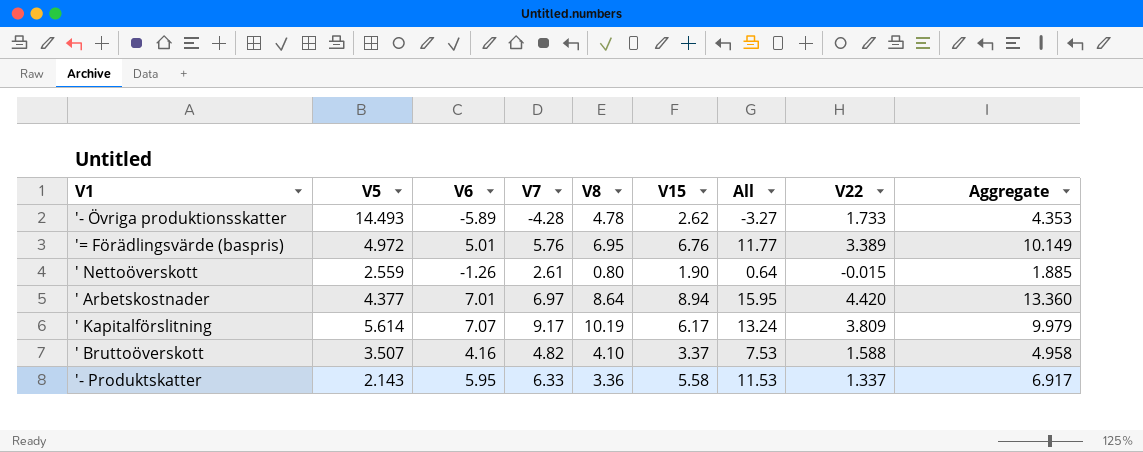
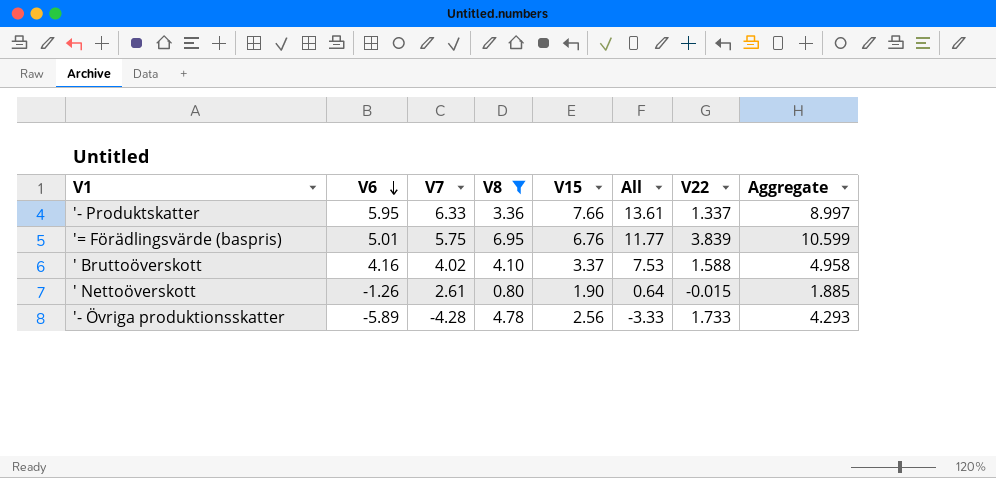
filter: none -> V8 <= 6.95
row order: none -> V6 descending
column V5 | position: 2 -> none
'- Produktskatter | V15: 5.58 -> 7.66
'- Produktskatter | All: 11.53 -> 13.61
'- Produktskatter | Aggregate: 6.917 -> 8.997
'= Förädlingsvärde (baspris) | V7: 5.76 -> 5.75
'= Förädlingsvärde (baspris) | V22: 3.389 -> 3.839
'= Förädlingsvärde (baspris) | Aggregate: 10.149 -> 10.599
' Bruttoöverskott | V7: 4.82 -> 4.02
'- Övriga produktionsskatter | V15: 2.62 -> 2.56
'- Övriga produktionsskatter | All: -3.27 -> -3.33
'- Övriga produktionsskatter | Aggregate: 4.353 -> 4.293

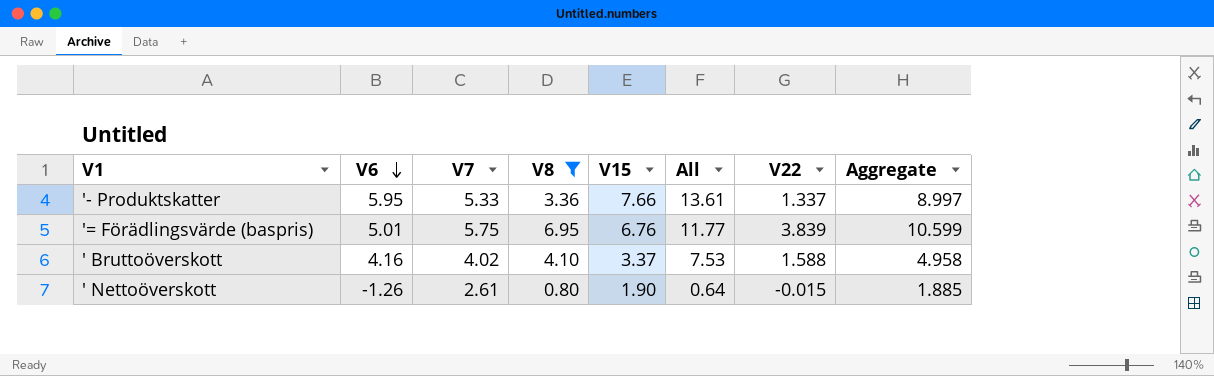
row '- Övriga produktionsskatter: -5.89 | -4.28 | 4.78 | 2.56 | -3.33 | 1.733 | 4.293 -> none
'- Produktskatter | V7: 6.33 -> 5.33

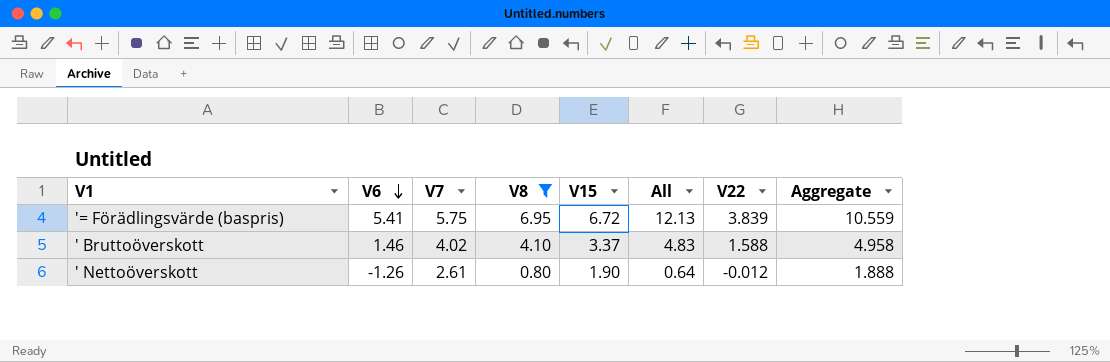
row '- Produktskatter: 5.95 | 5.33 | 3.36 | 7.66 | 13.61 | 1.337 | 8.997 -> none
'= Förädlingsvärde (baspris) | V6: 5.01 -> 5.41
'= Förädlingsvärde (baspris) | V15: 6.76 -> 6.72
'= Förädlingsvärde (baspris) | All: 11.77 -> 12.13
'= Förädlingsvärde (baspris) | Aggregate: 10.599 -> 10.559
' Bruttoöverskott | V6: 4.16 -> 1.46
' Bruttoöverskott | All: 7.53 -> 4.83
' Nettoöverskott | V22: -0.015 -> -0.012
' Nettoöverskott | Aggregate: 1.885 -> 1.888

